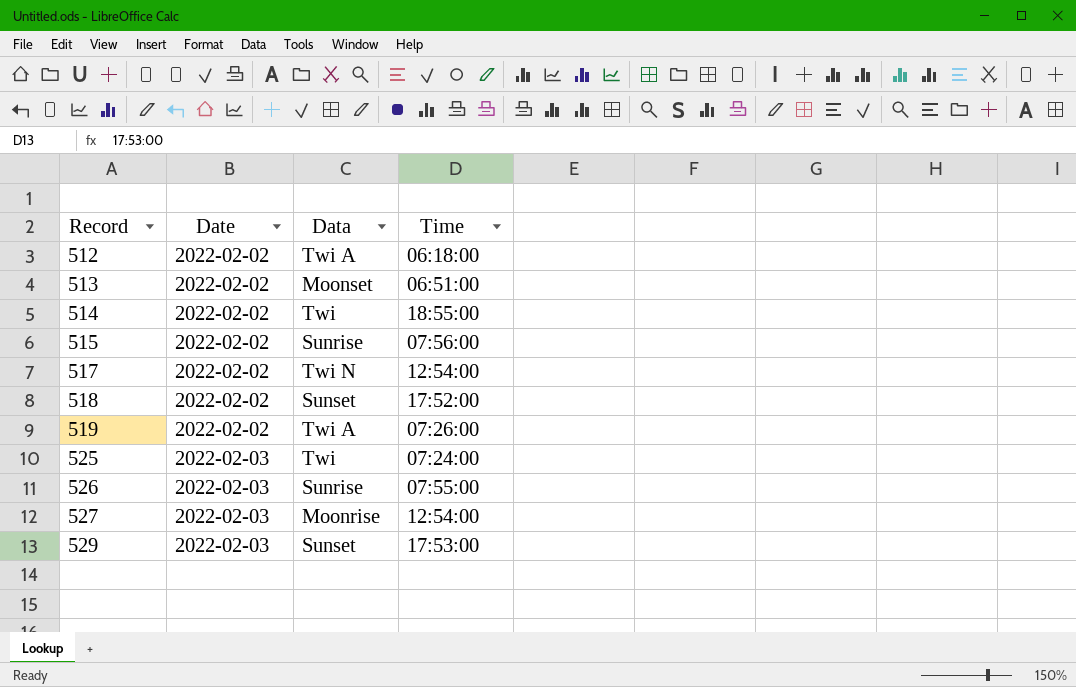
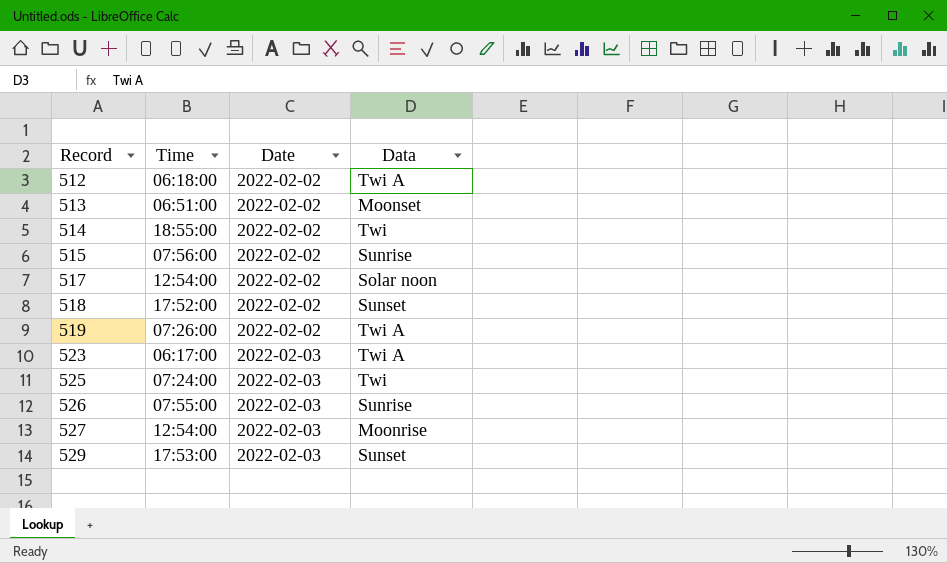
column Time | position: 4 -> 2
517 | Data: Twi N -> Solar noon
row 523: none -> 06:17:00 | 2022-02-03 | Twi A

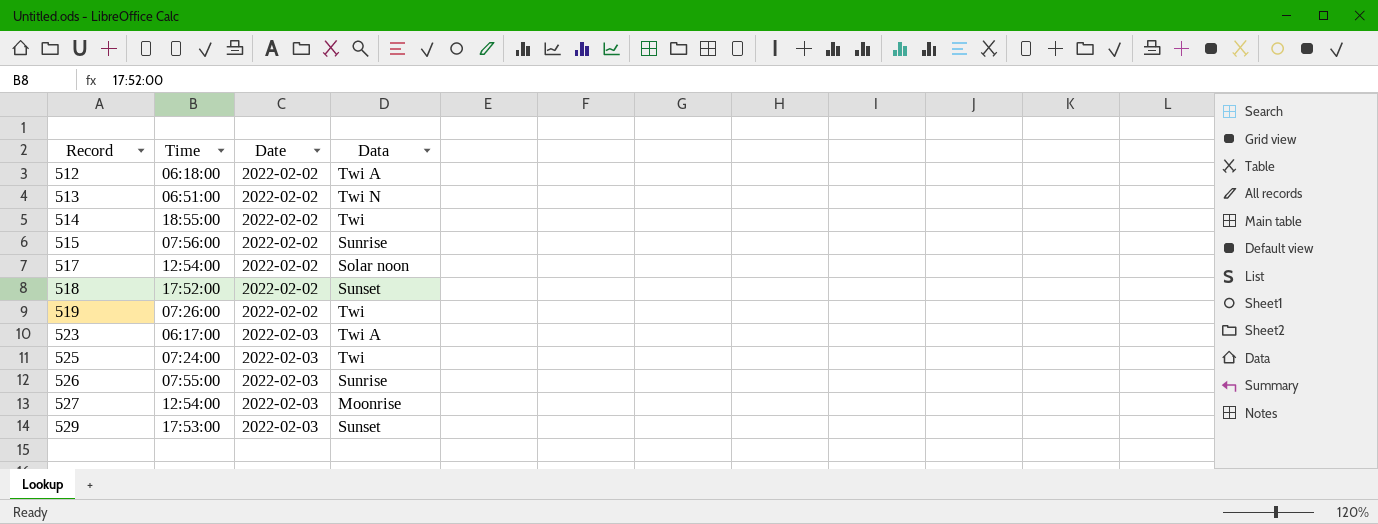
513 | Data: Moonset -> Twi N
519 | Data: Twi A -> Twi

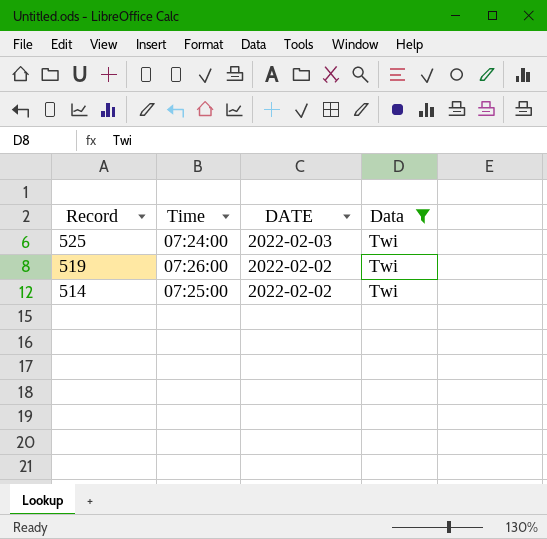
filter: none -> Data = Twi
row order: Record ascending -> Record descending
column name: Date -> DATE
514 | Time: 18:55:00 -> 07:25:00

